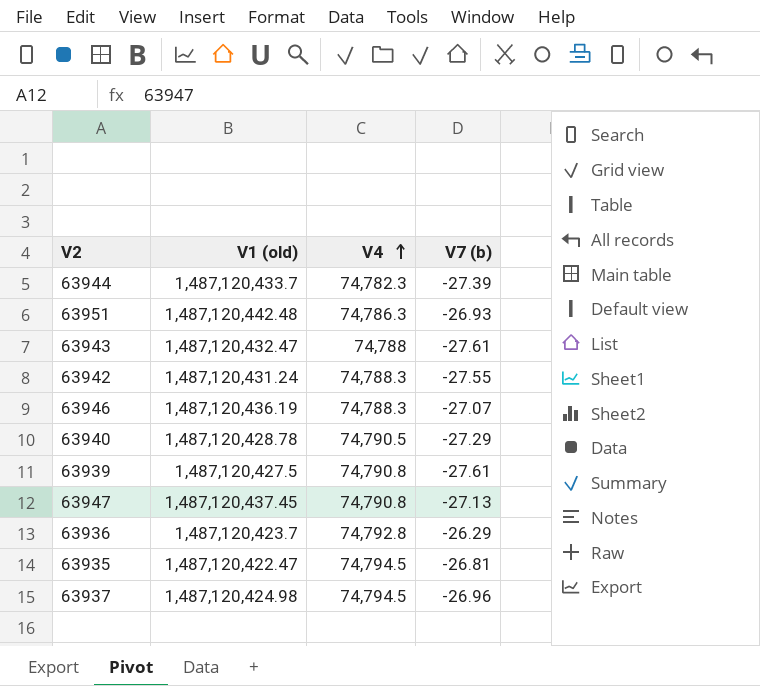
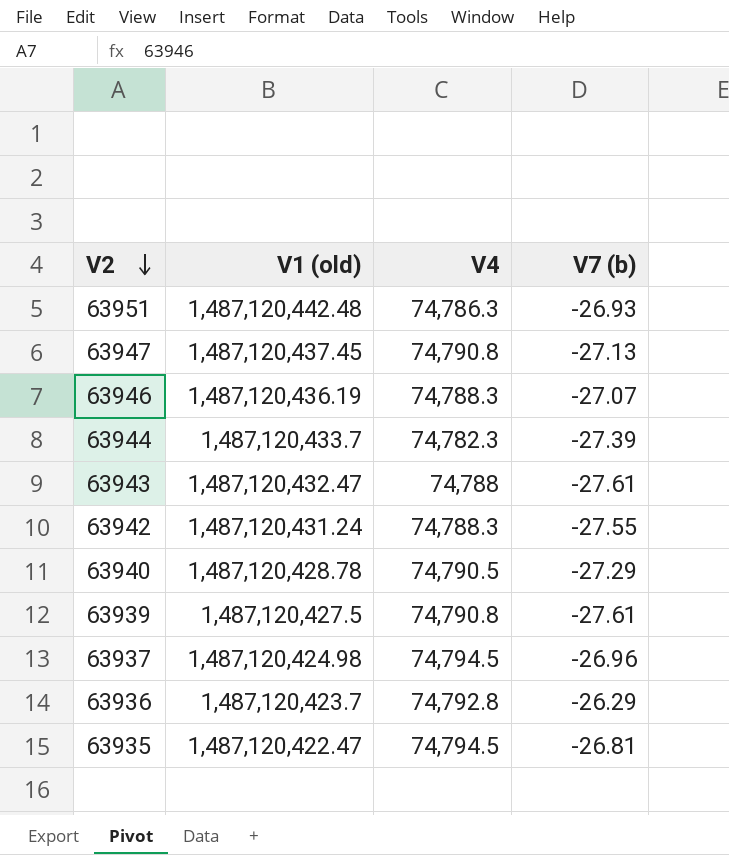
row order: V4 ascending -> V2 descending

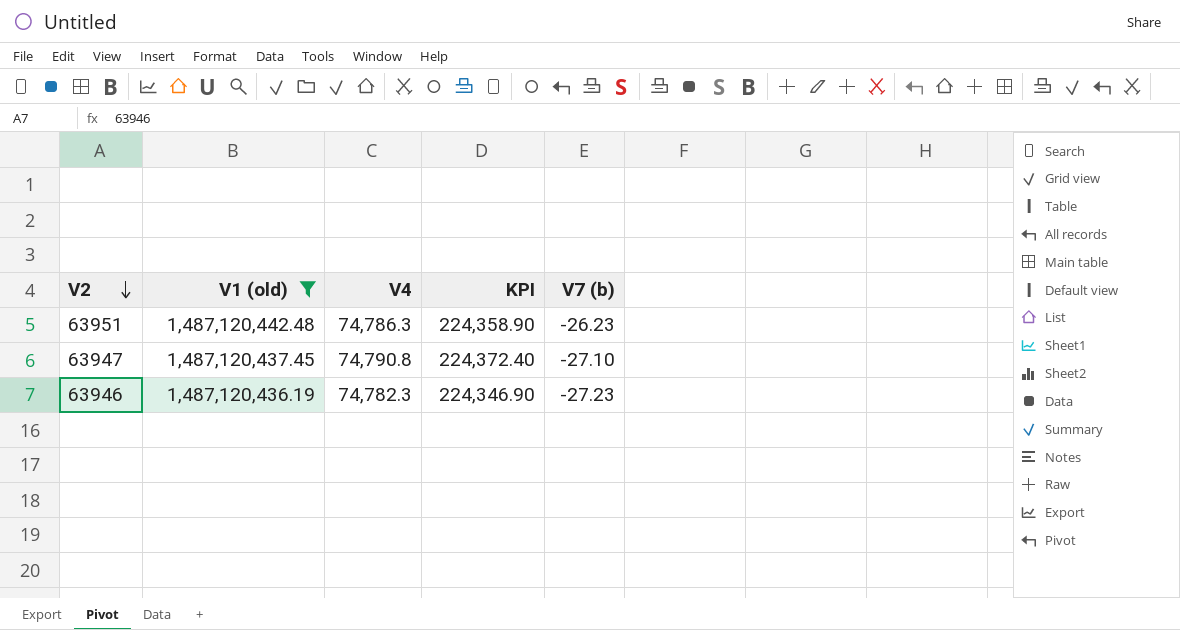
filter: none -> V1 (old) >= 1,487,120,436.19
column KPI | formula: none -> [V4] * 3
63951 | V7 (b): -26.93 -> -26.23
63947 | V7 (b): -27.13 -> -27.10
63946 | V4: 74,788.3 -> 74,782.3
63946 | V7 (b): -27.07 -> -27.23

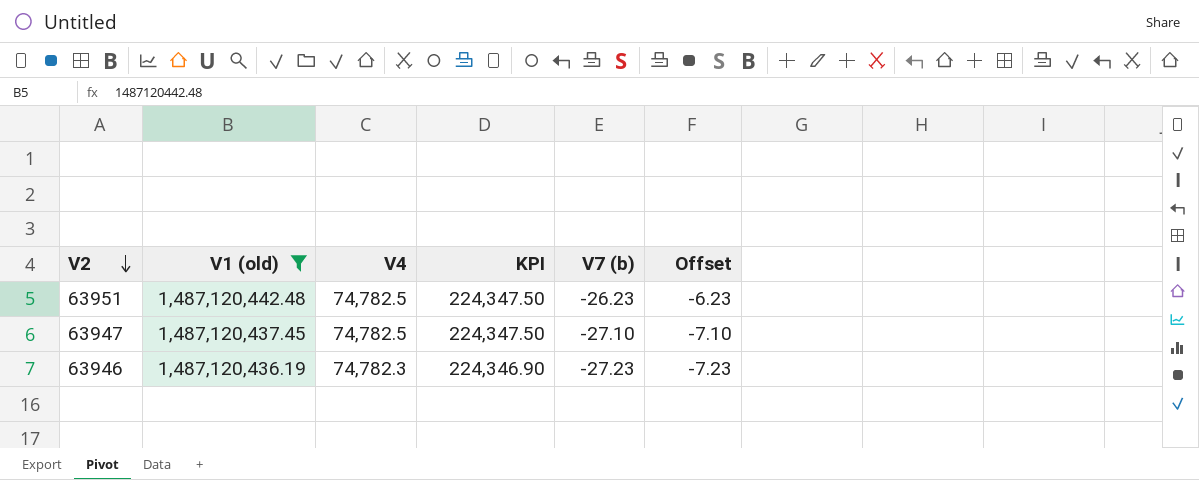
column Offset | formula: none -> [V7 (b)] + 20
63951 | V4: 74,786.3 -> 74,782.5
63951 | KPI: 224,358.90 -> 224,347.50
63947 | V4: 74,790.8 -> 74,782.5
63947 | KPI: 224,372.40 -> 224,347.50

